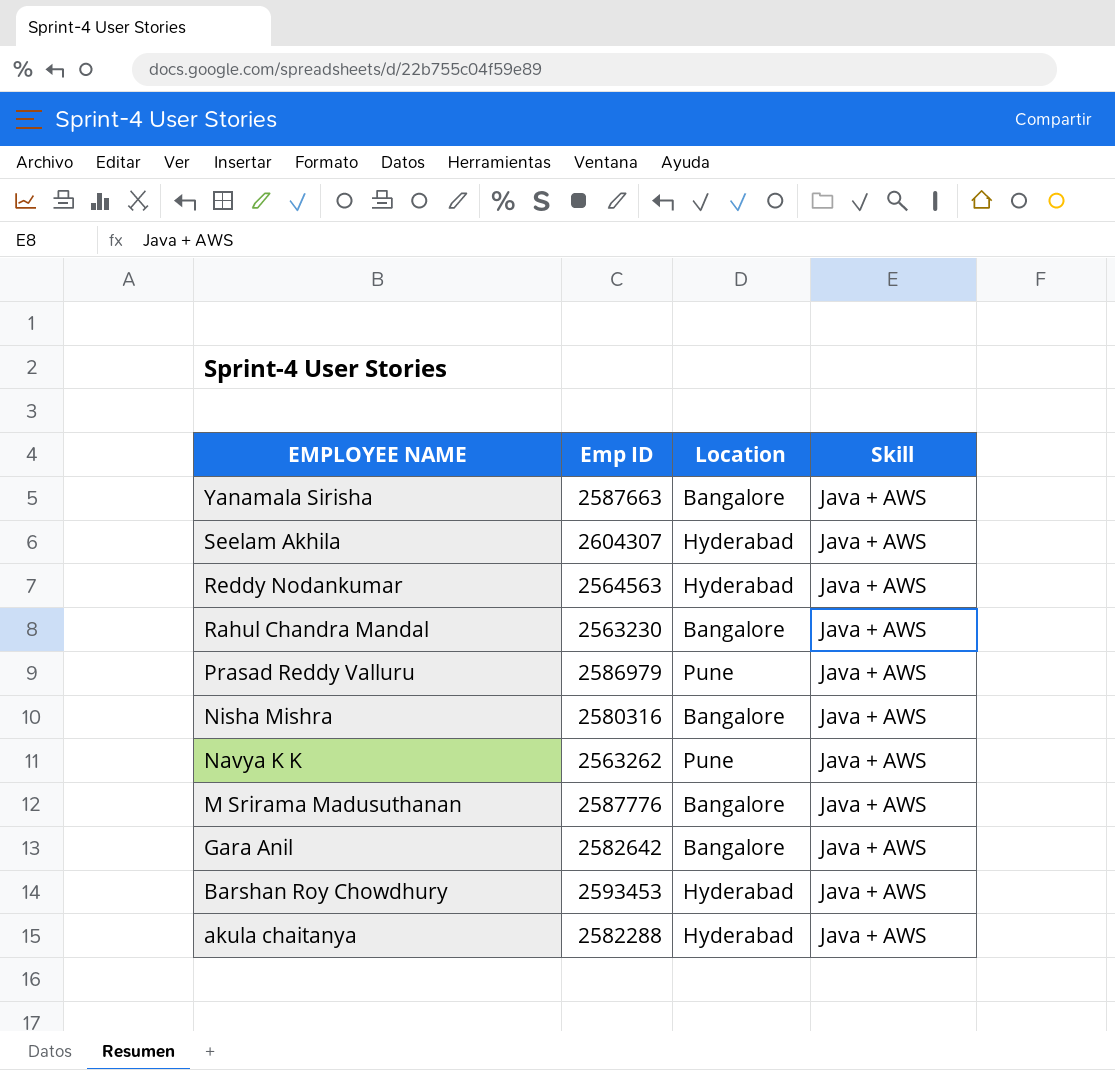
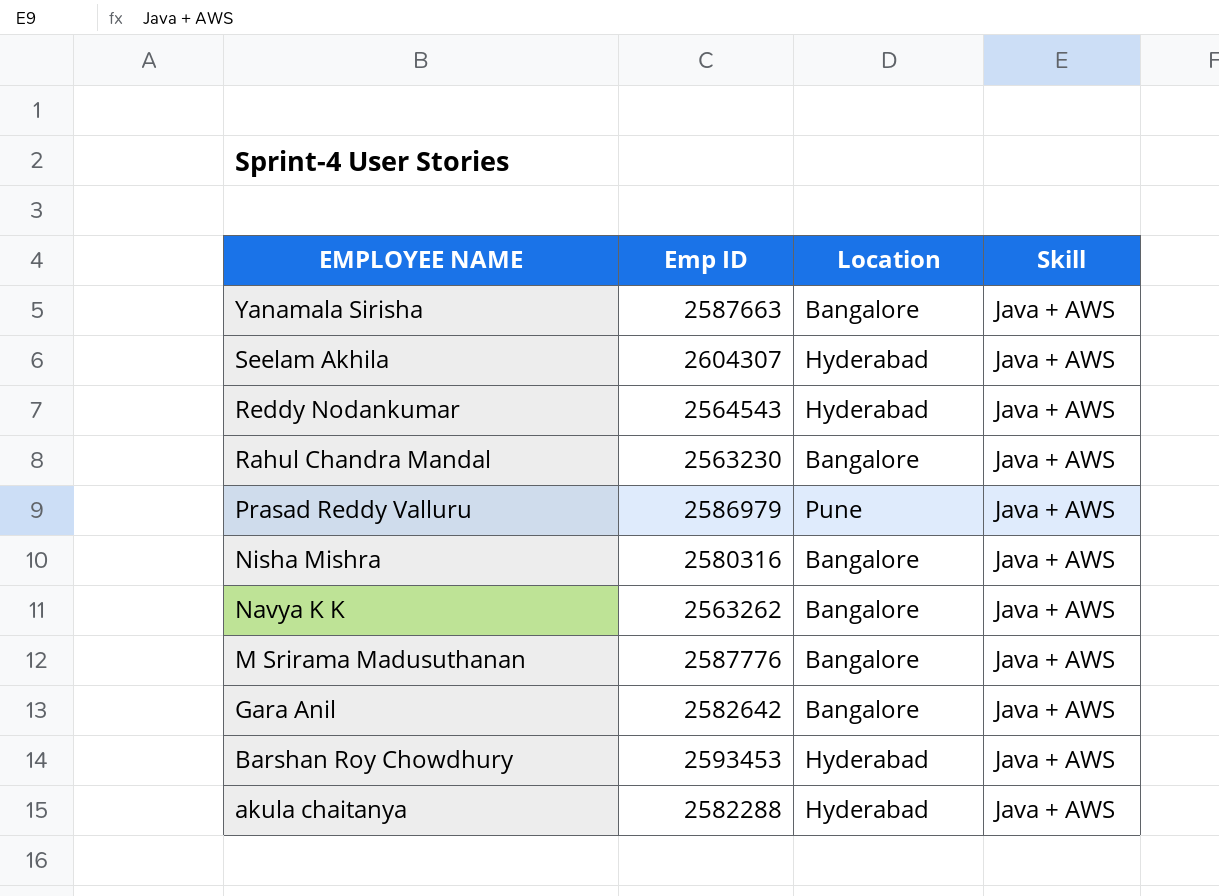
Reddy Nodankumar | Emp ID: 2564563 -> 2564543
Navya K K | Location: Pune -> Bangalore

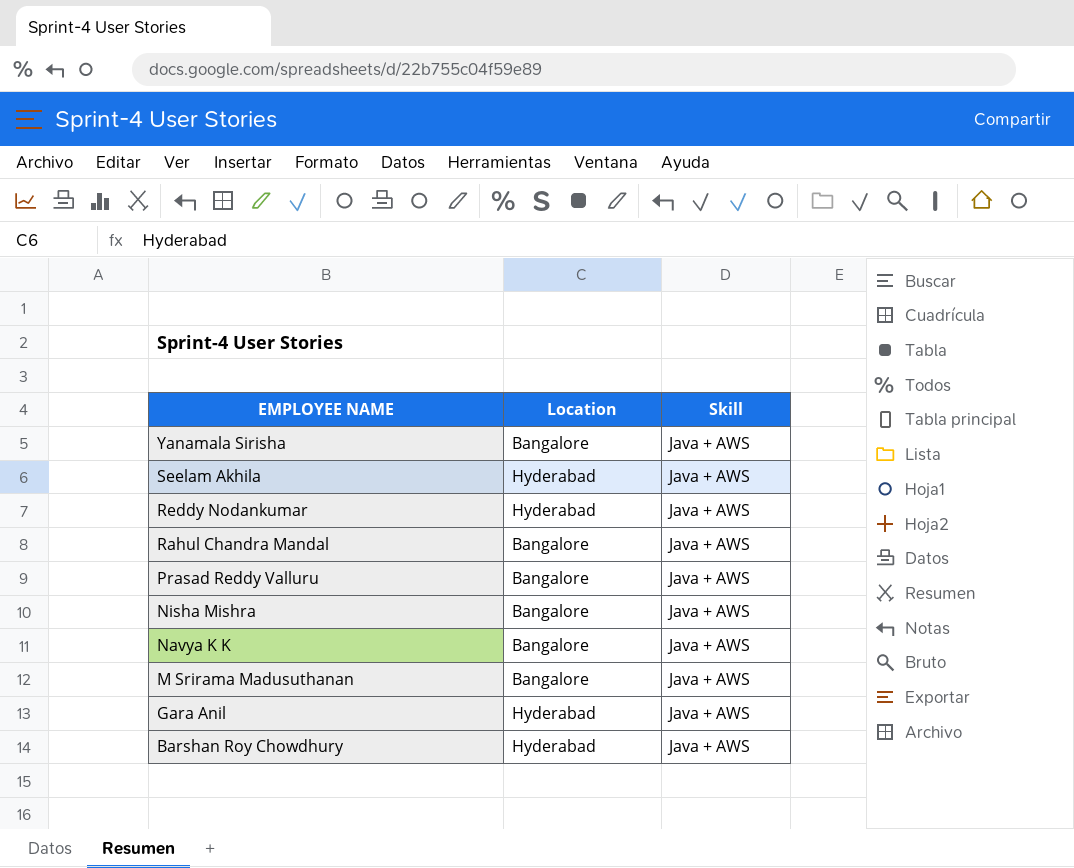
column Emp ID | position: 2 -> none
row akula chaitanya: 2582288 | Hyderabad | Java + AWS -> none
Prasad Reddy Valluru | Location: Pune -> Bangalore
Gara Anil | Location: Bangalore -> Hyderabad

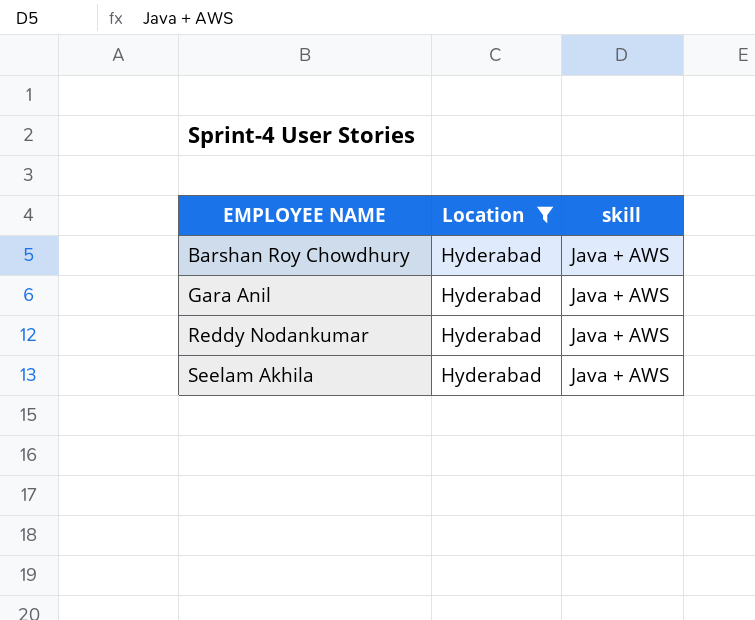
filter: none -> Location = Hyderabad
row order: EMPLOYEE NAME descending -> EMPLOYEE NAME ascending
column name: Skill -> skill

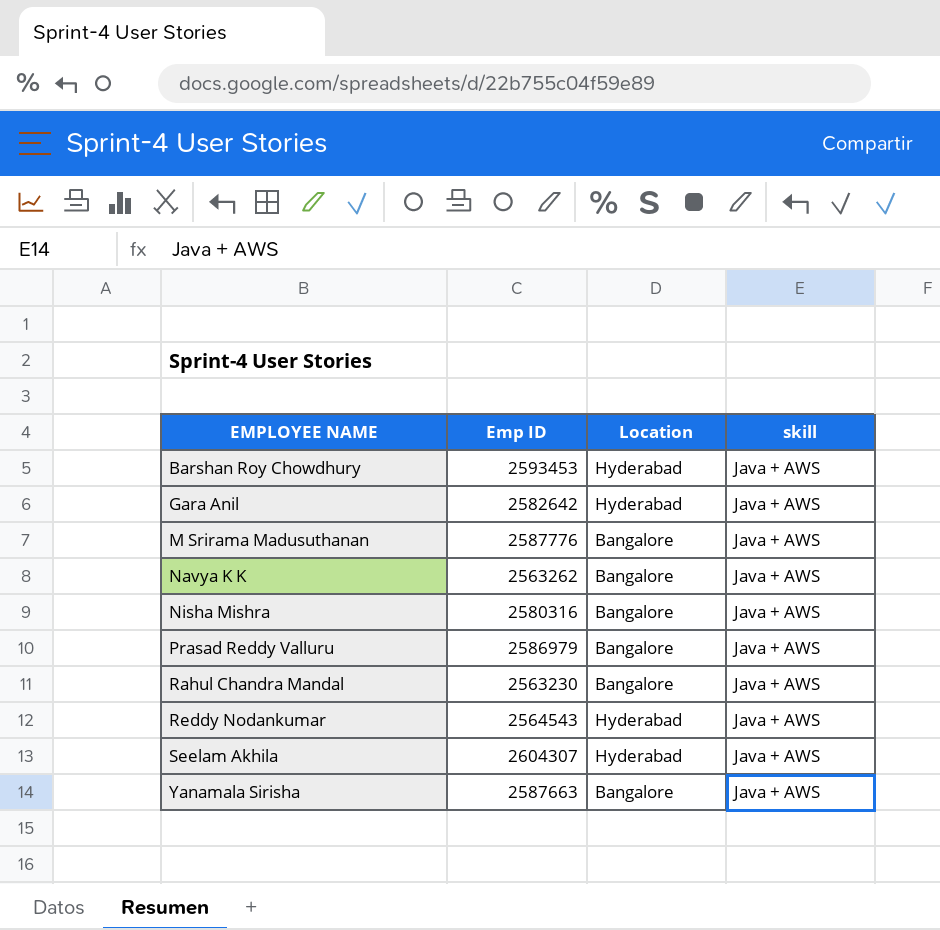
filter: Location = Hyderabad -> none
column Emp ID | position: none -> 2

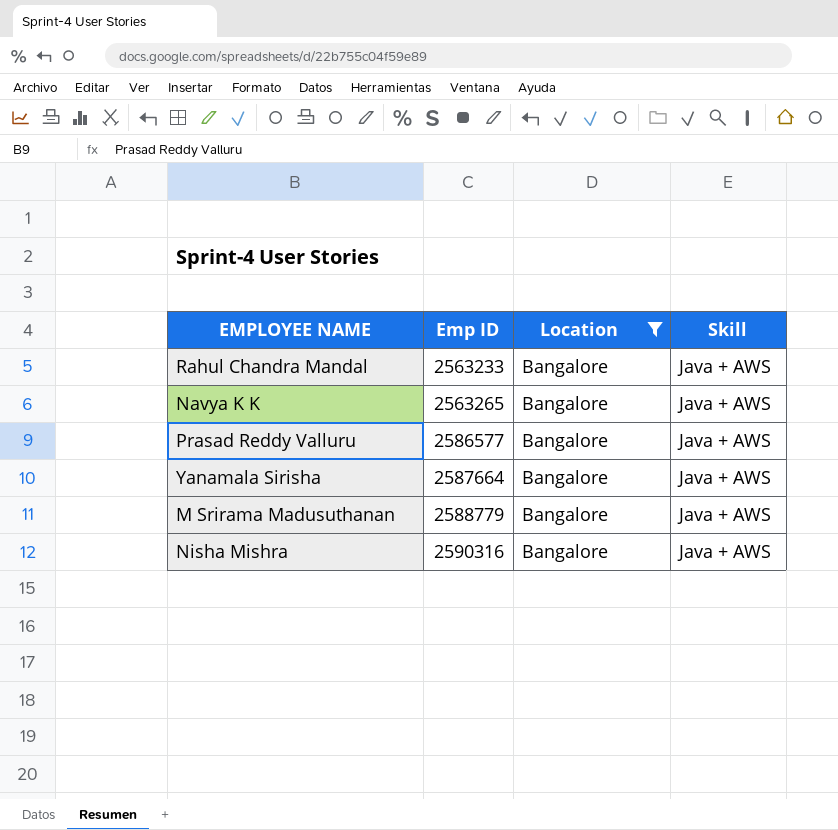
filter: none -> Location = Bangalore
row order: EMPLOYEE NAME ascending -> Emp ID ascending
column name: skill -> Skill
Rahul Chandra Mandal | Emp ID: 2563230 -> 2563233
Navya K K | Emp ID: 2563262 -> 2563265
Prasad Reddy Valluru | Emp ID: 2586979 -> 2586577
Yanamala Sirisha | Emp ID: 2587663 -> 2587664
M Srirama Madusuthanan | Emp ID: 2587776 -> 2588779
Nisha Mishra | Emp ID: 2580316 -> 2590316

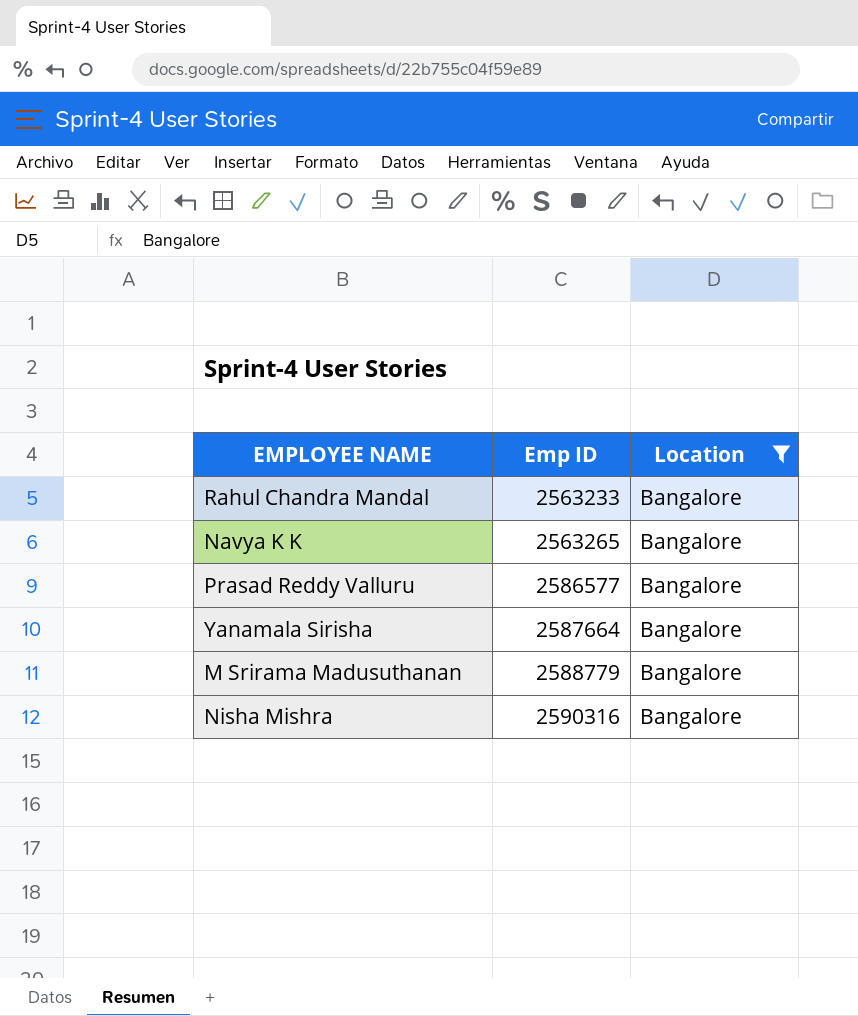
column Skill | position: 4 -> none

